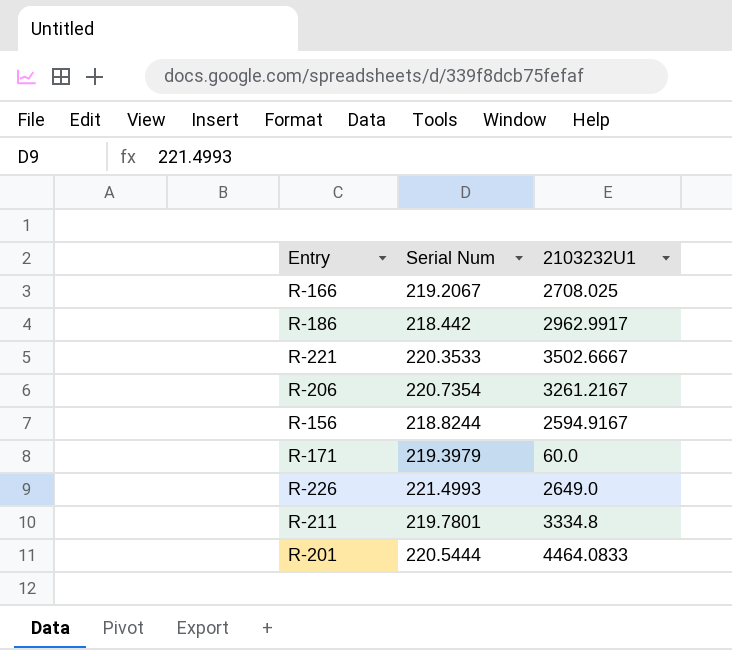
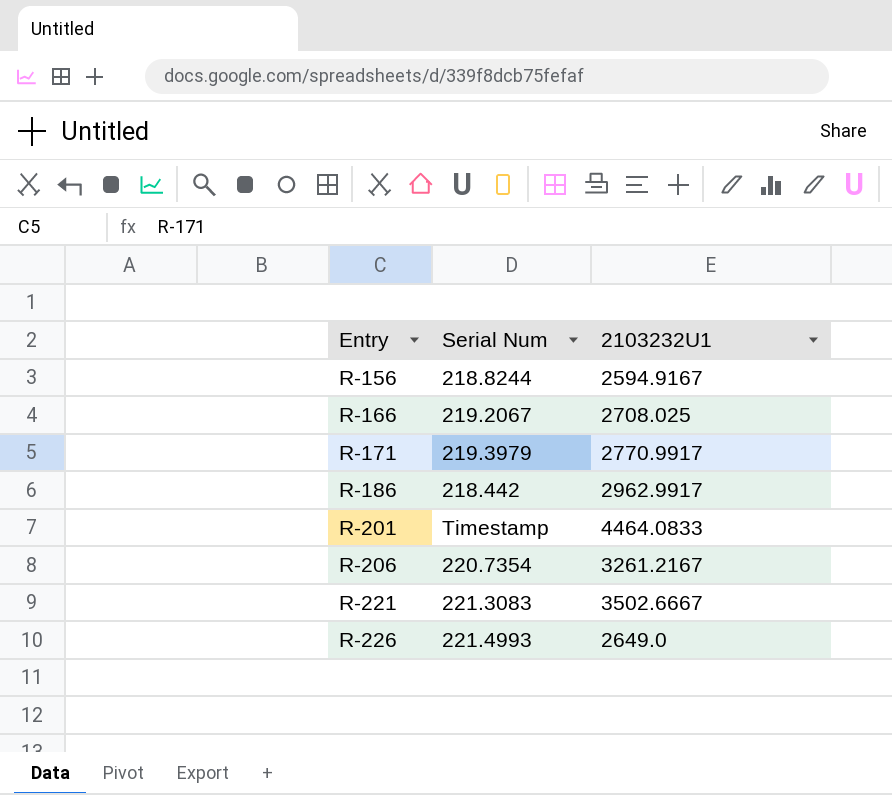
row order: none -> Entry ascending
row R-211: 219.7801 | 3334.8 -> none
R-171 | 2103232U1: 60.0 -> 2770.9917
R-201 | Serial Num: 220.5444 -> Timestamp
R-221 | Serial Num: 220.3533 -> 221.3083

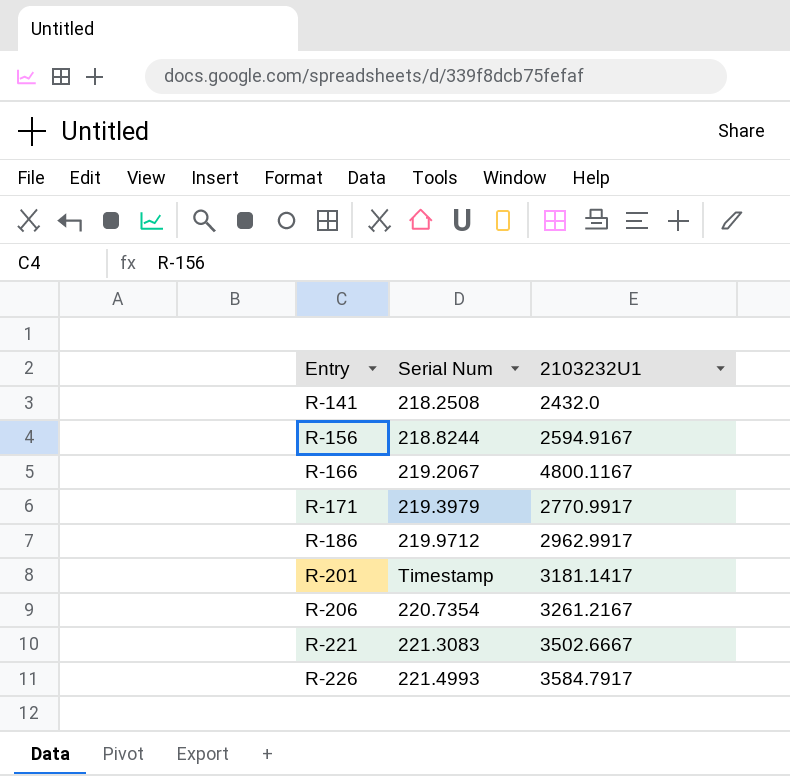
row R-141: none -> 218.2508 | 2432.0
R-166 | 2103232U1: 2708.025 -> 4800.1167
R-186 | Serial Num: 218.442 -> 219.9712
R-201 | 2103232U1: 4464.0833 -> 3181.1417
R-226 | 2103232U1: 2649.0 -> 3584.7917

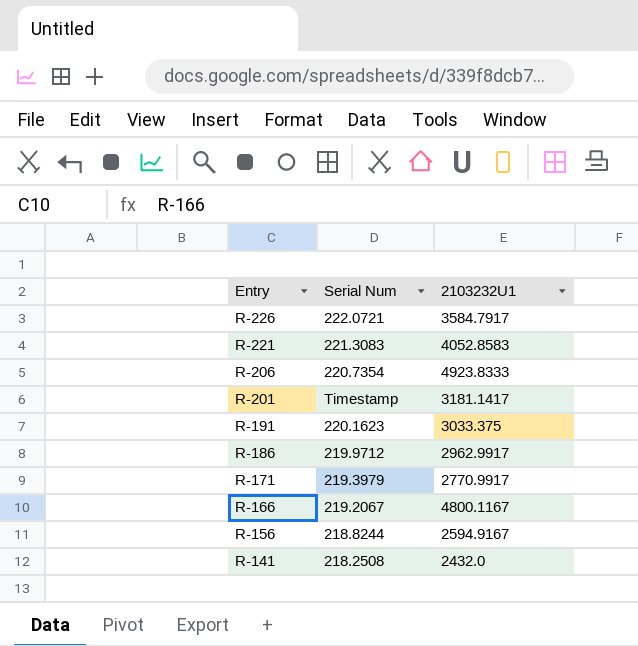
row order: Entry ascending -> Entry descending
R-226 | Serial Num: 221.4993 -> 222.0721
R-221 | 2103232U1: 3502.6667 -> 4052.8583
R-206 | 2103232U1: 3261.2167 -> 4923.8333
row R-191: none -> 220.1623 | 3033.375

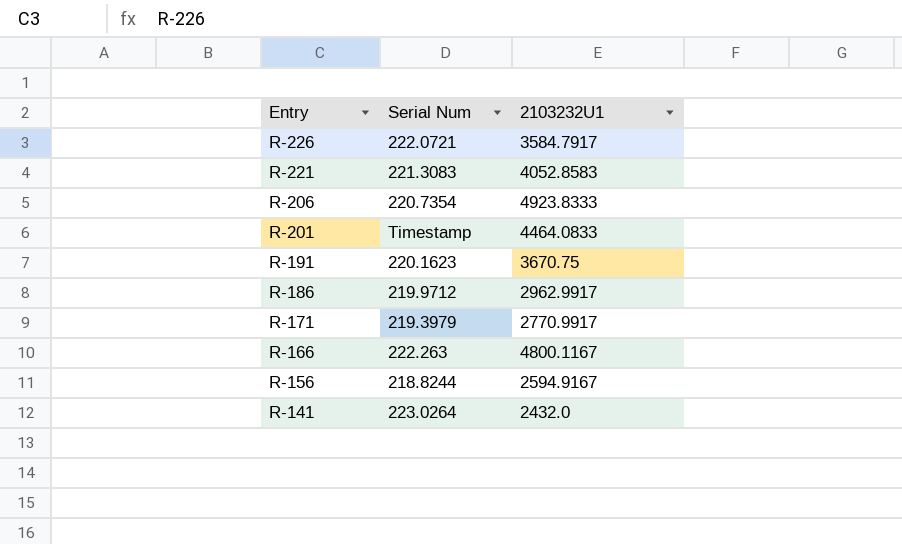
R-201 | 2103232U1: 3181.1417 -> 4464.0833
R-191 | 2103232U1: 3033.375 -> 3670.75
R-166 | Serial Num: 219.2067 -> 222.263
R-141 | Serial Num: 218.2508 -> 223.0264

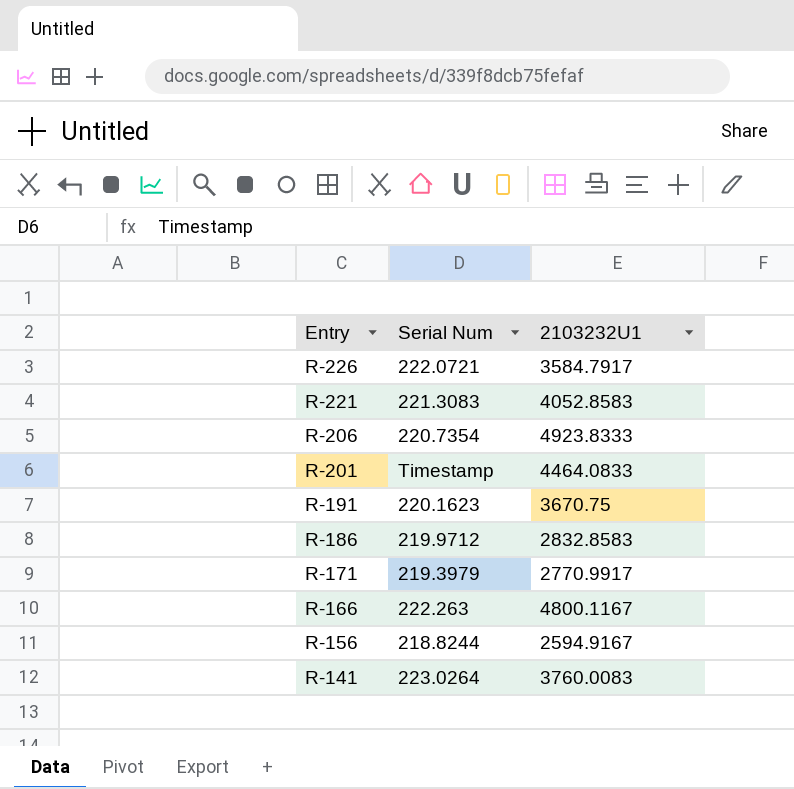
R-186 | 2103232U1: 2962.9917 -> 2832.8583
R-141 | 2103232U1: 2432.0 -> 3760.0083

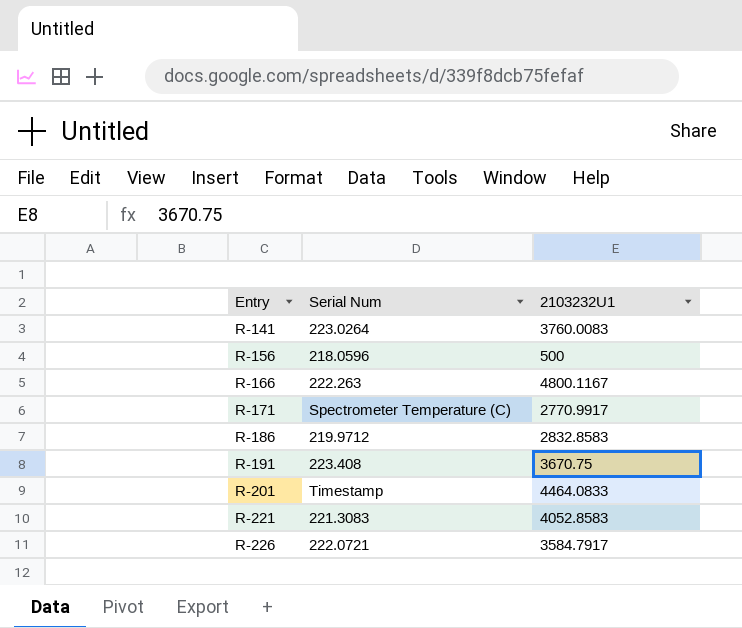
row order: Entry descending -> Entry ascending
row R-206: 220.7354 | 4923.8333 -> none
R-156 | Serial Num: 218.8244 -> 218.0596
R-156 | 2103232U1: 2594.9167 -> 500
R-171 | Serial Num: 219.3979 -> Spectrometer Temperature (C)
R-191 | Serial Num: 220.1623 -> 223.408

